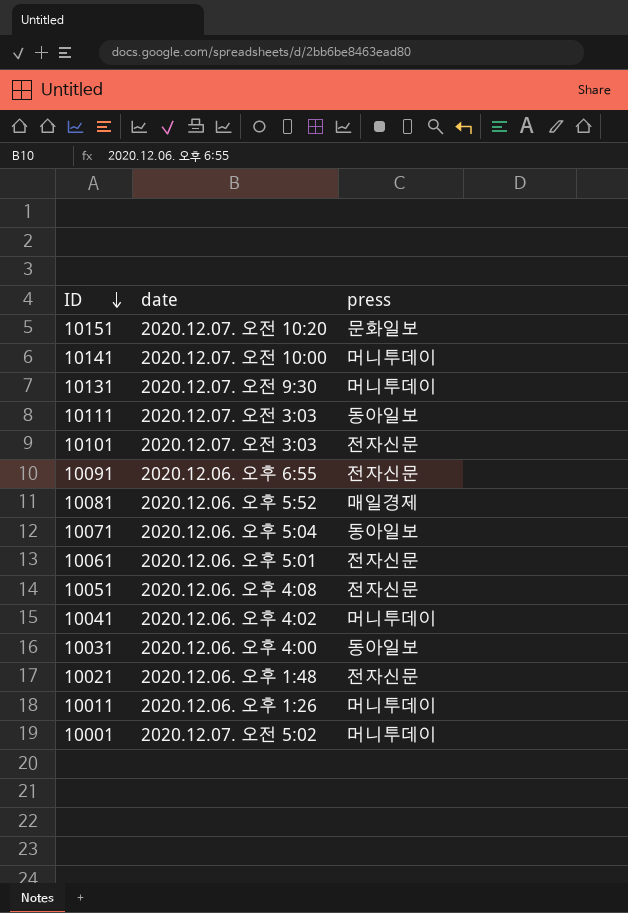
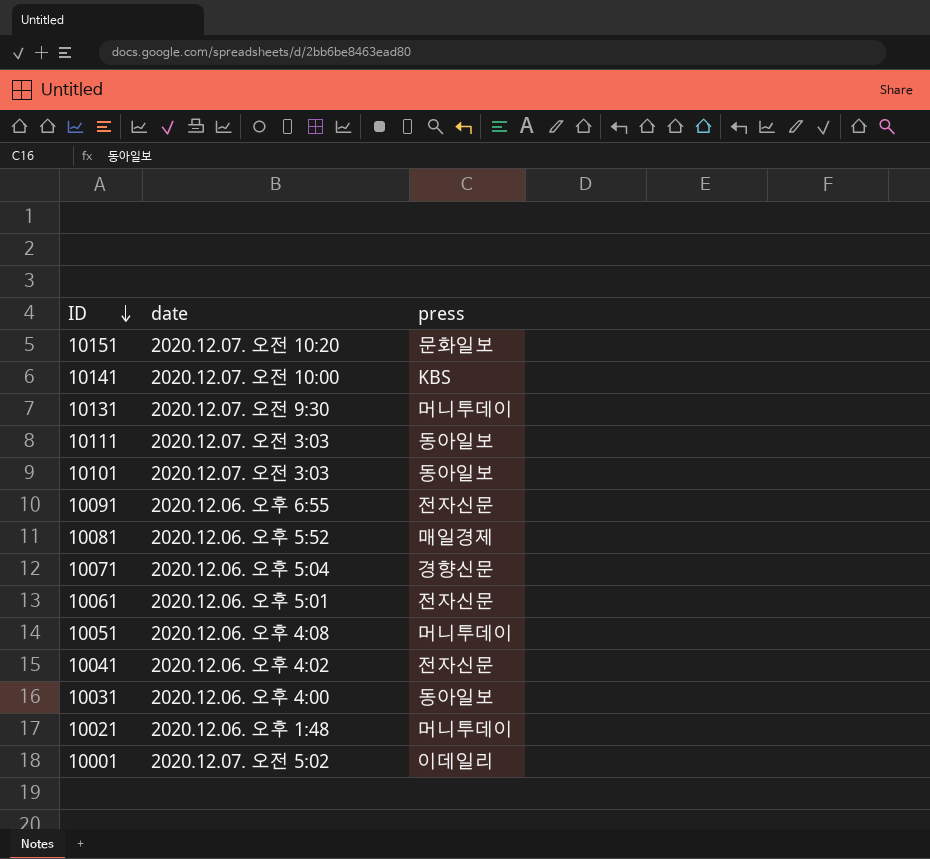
row 10011: 2020.12.06. 오후 1:26 | 머니투데이 -> none
10141 | press: 머니투데이 -> KBS
10101 | press: 전자신문 -> 동아일보
10071 | press: 동아일보 -> 경향신문
10051 | press: 전자신문 -> 머니투데이
10041 | press: 머니투데이 -> 전자신문
10021 | press: 전자신문 -> 머니투데이
10001 | press: 머니투데이 -> 이데일리

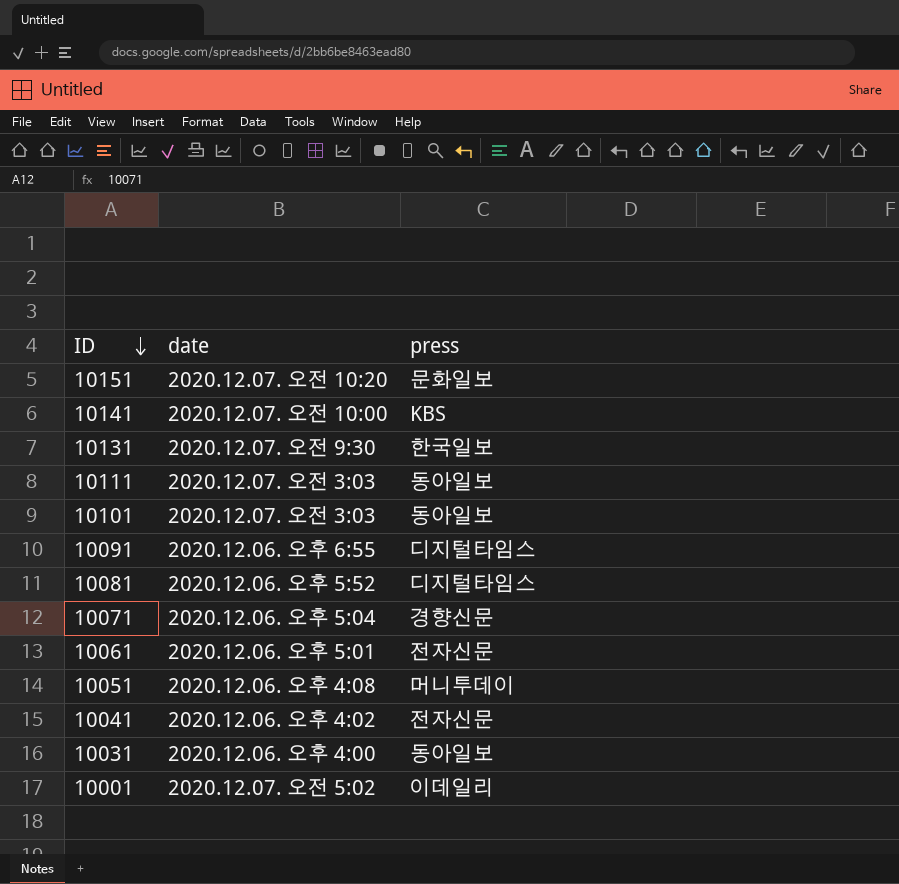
row 10021: 2020.12.06. 오후 1:48 | 머니투데이 -> none
10131 | press: 머니투데이 -> 한국일보
10091 | press: 전자신문 -> 디지털타임스
10081 | press: 매일경제 -> 디지털타임스

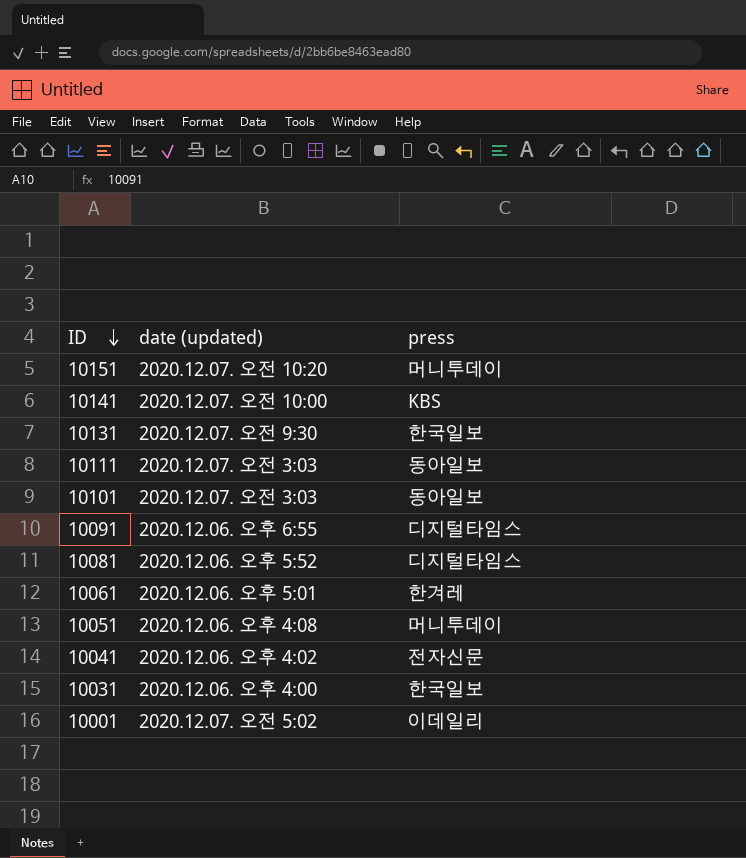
column name: date -> date (updated)
row 10071: 2020.12.06. 오후 5:04 | 경향신문 -> none
10151 | press: 문화일보 -> 머니투데이
10061 | press: 전자신문 -> 한겨레
10031 | press: 동아일보 -> 한국일보

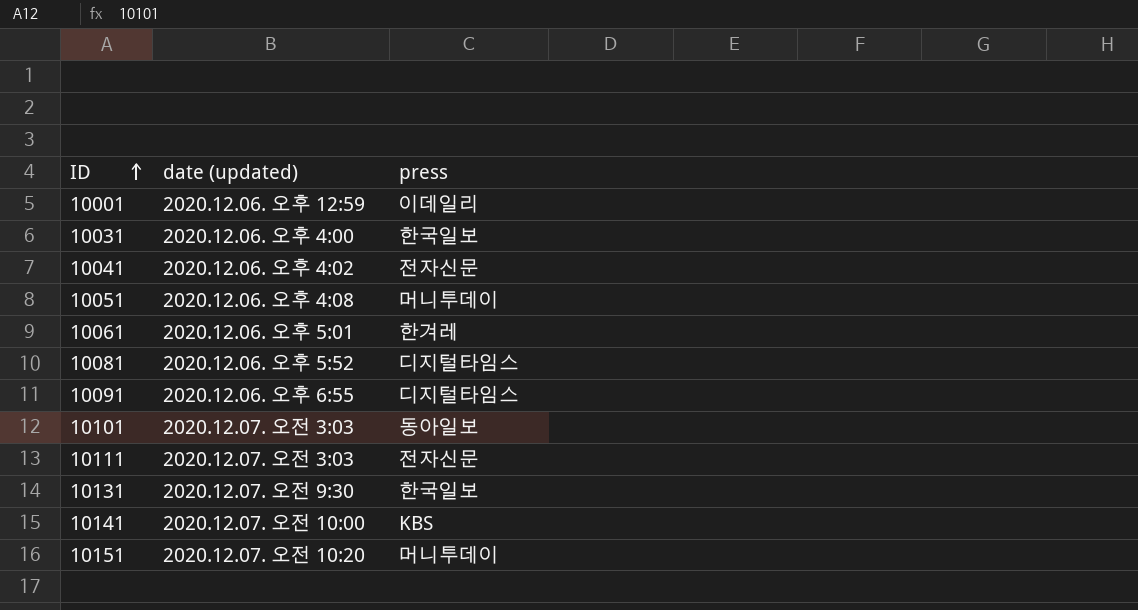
row order: ID descending -> ID ascending
10001 | date (updated): 2020.12.07. 오전 5:02 -> 2020.12.06. 오후 12:59
10111 | press: 동아일보 -> 전자신문

